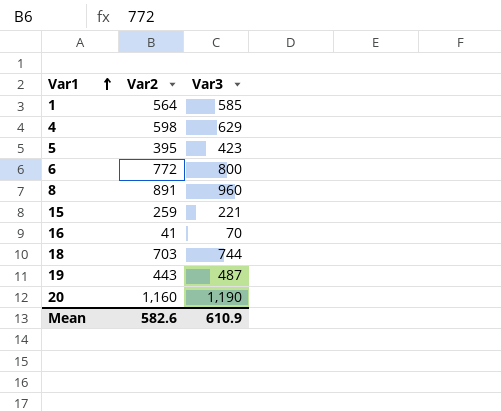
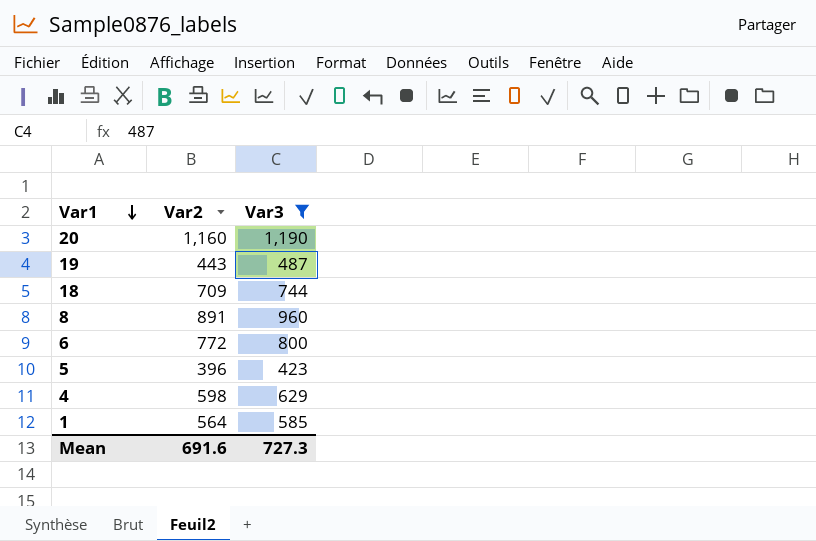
filter: none -> Var3 >= 423
row order: Var1 ascending -> Var1 descending
18 | Var2: 703 -> 709
5 | Var2: 395 -> 396
Mean | Var2: 582.6 -> 691.6
Mean | Var3: 610.9 -> 727.3

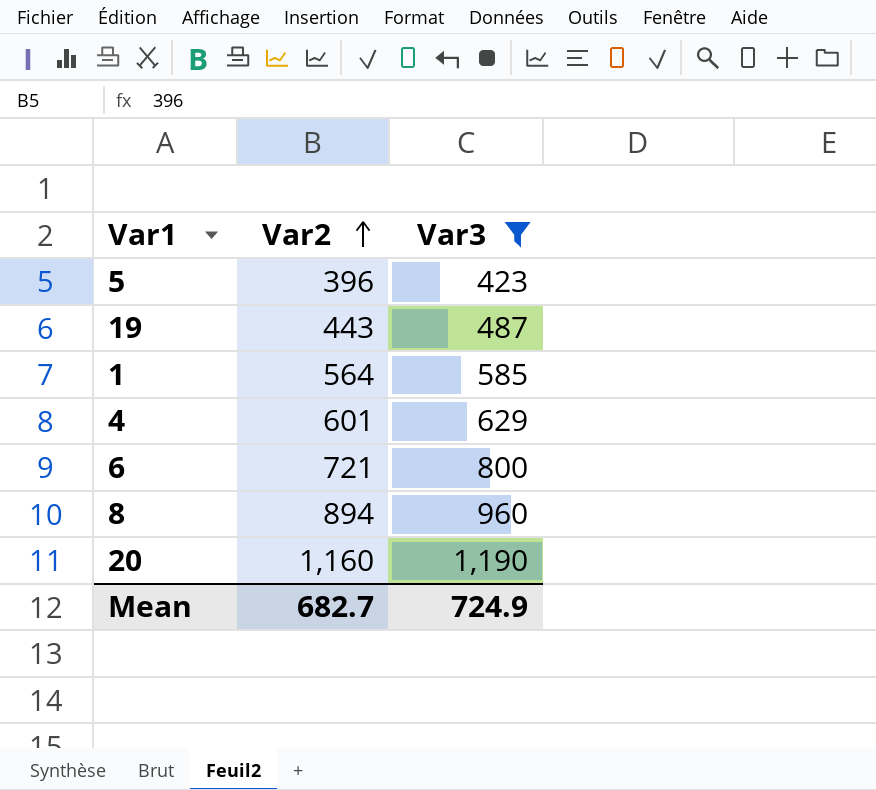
row order: Var1 descending -> Var2 ascending
row 18: 709 | 744 -> none
4 | Var2: 598 -> 601
6 | Var2: 772 -> 721
8 | Var2: 891 -> 894
Mean | Var2: 691.6 -> 682.7
Mean | Var3: 727.3 -> 724.9

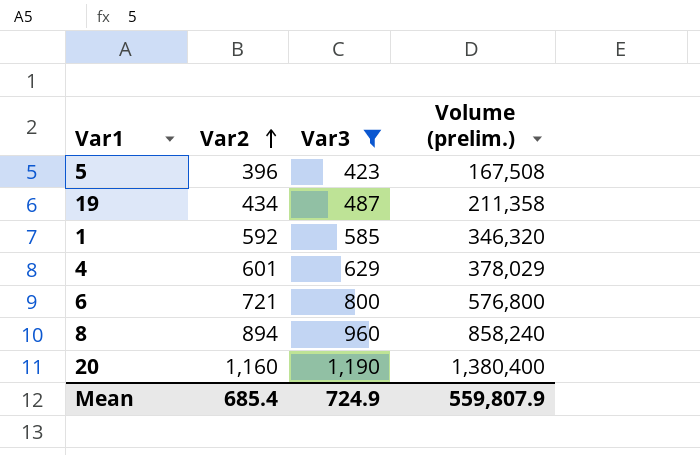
column Volume (prelim.) | formula: none -> [Var2] * [Var3]
19 | Var2: 443 -> 434
1 | Var2: 564 -> 592
Mean | Var2: 682.7 -> 685.4

